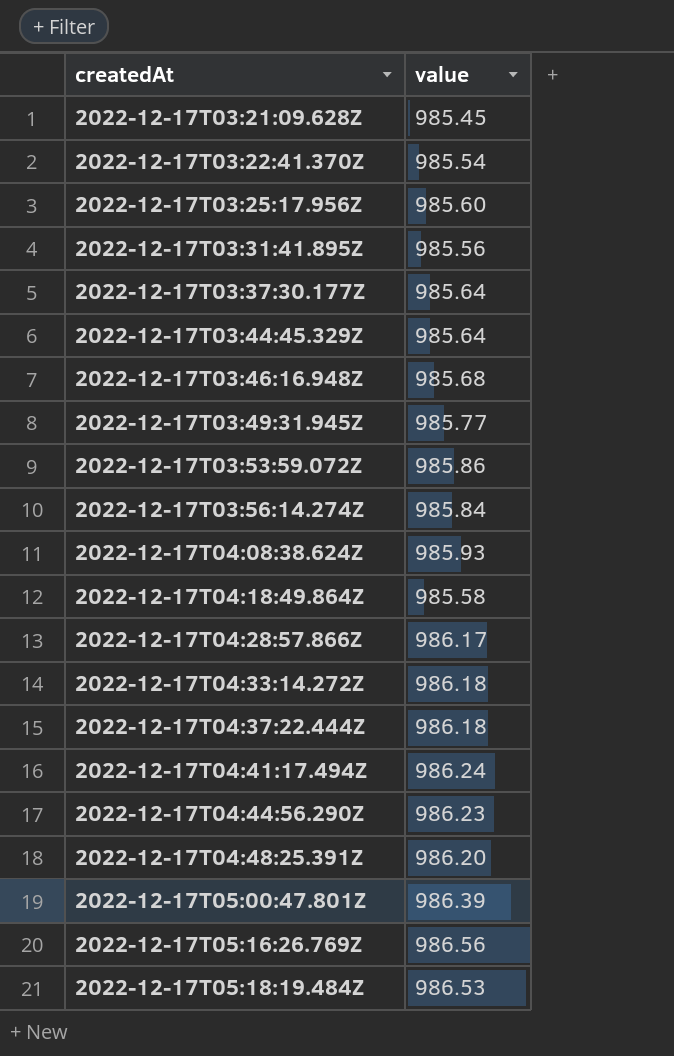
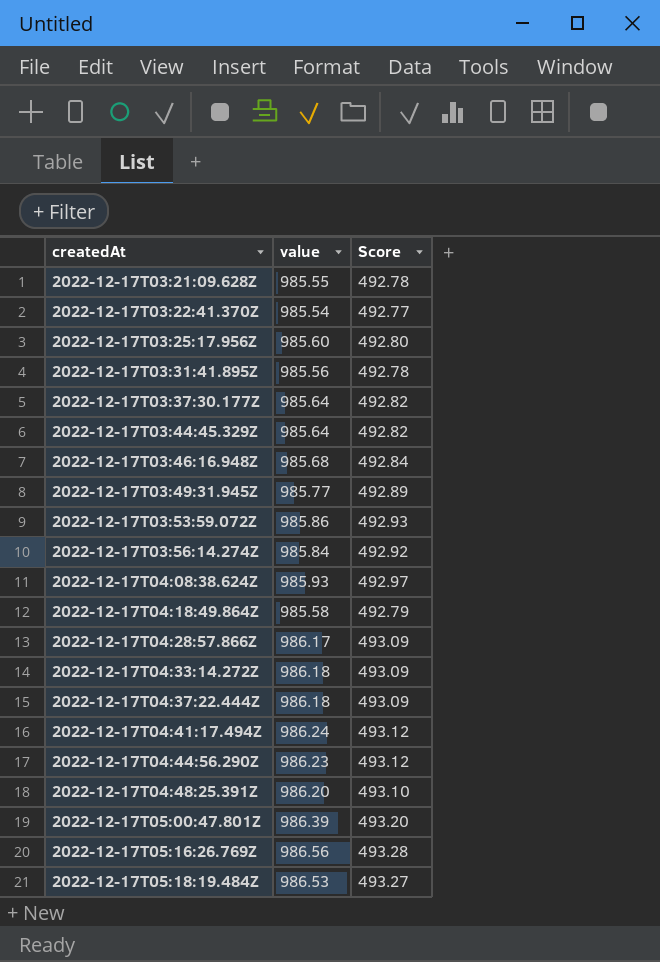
column Score | formula: none -> [value] * 0.5
2022-12-17T03:21:09.628Z | value: 985.45 -> 985.55

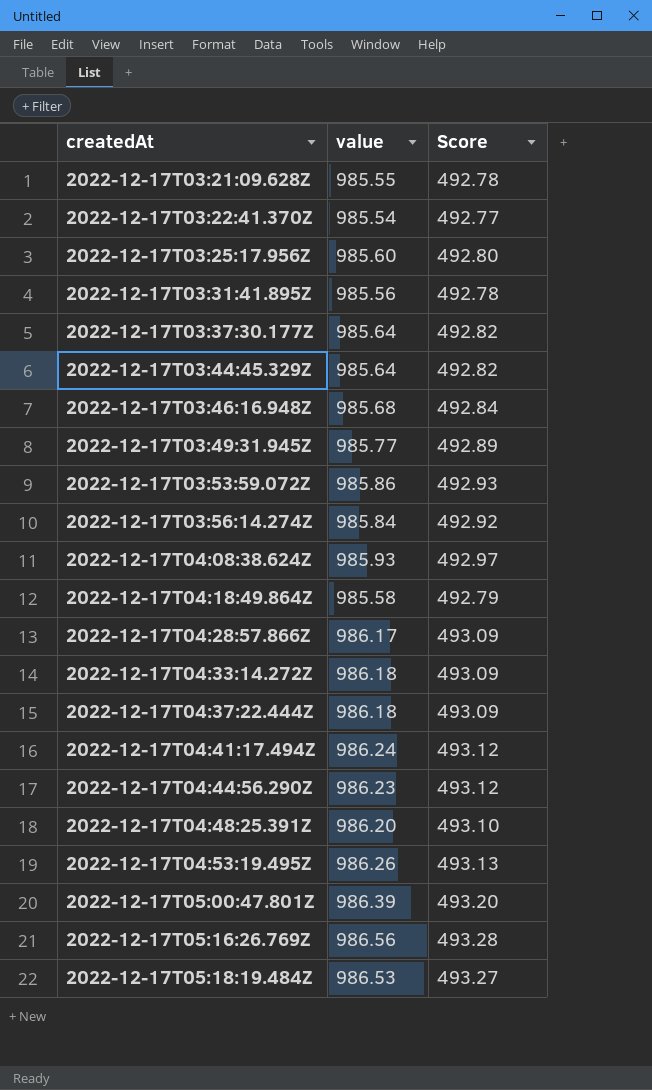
row 2022-12-17T04:53:19.495Z: none -> 986.26 | 493.13

